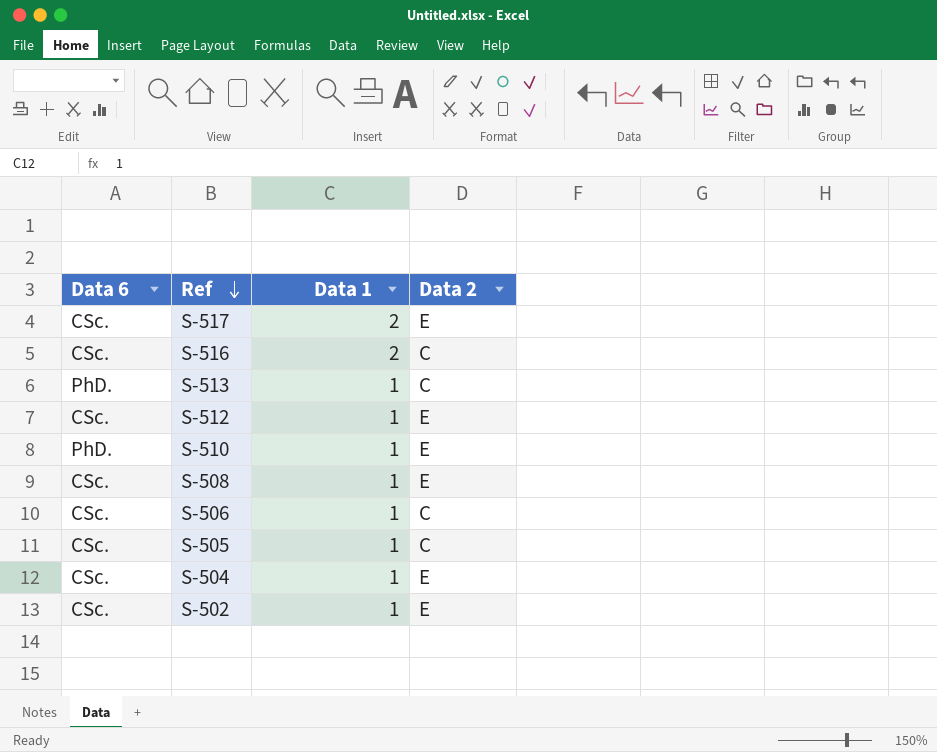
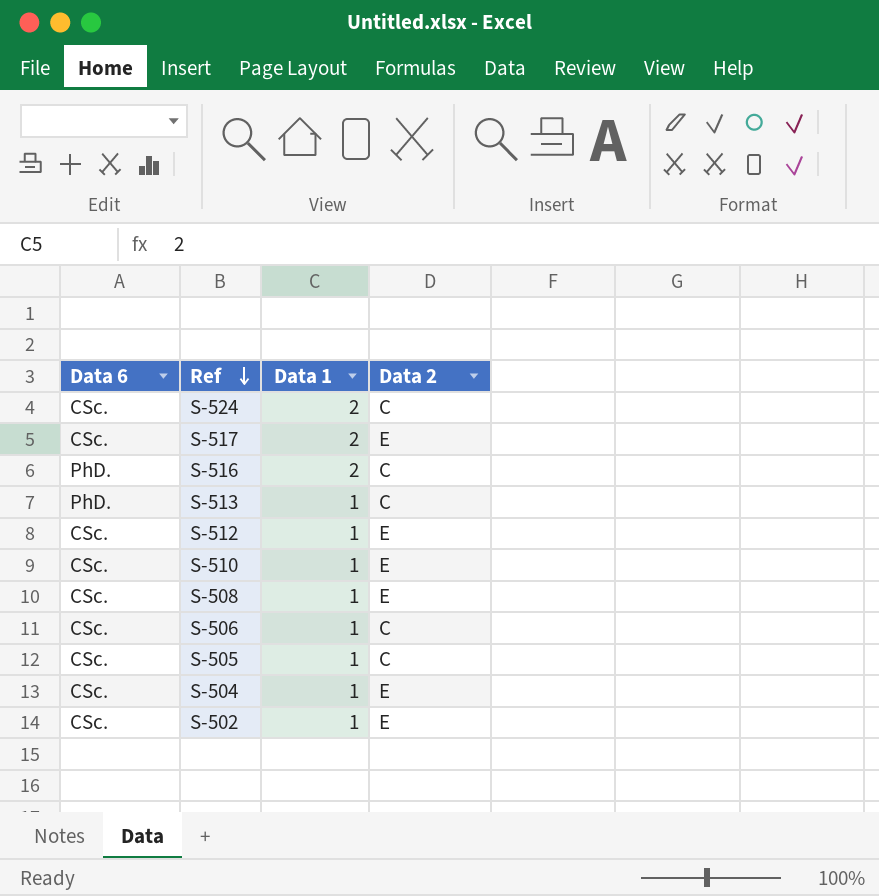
row S-524: none -> CSc. | 2 | C
S-516 | Data 6: CSc. -> PhD.
S-510 | Data 6: PhD. -> CSc.

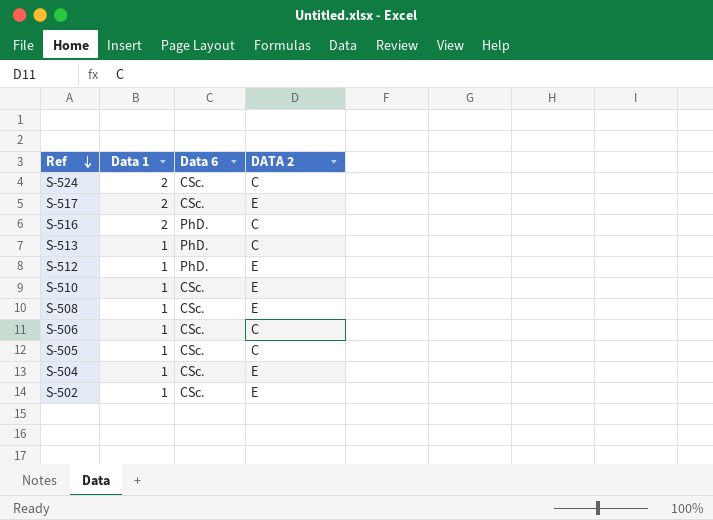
column Data 6 | position: 1 -> 3
column name: Data 2 -> DATA 2
S-512 | Data 6: CSc. -> PhD.

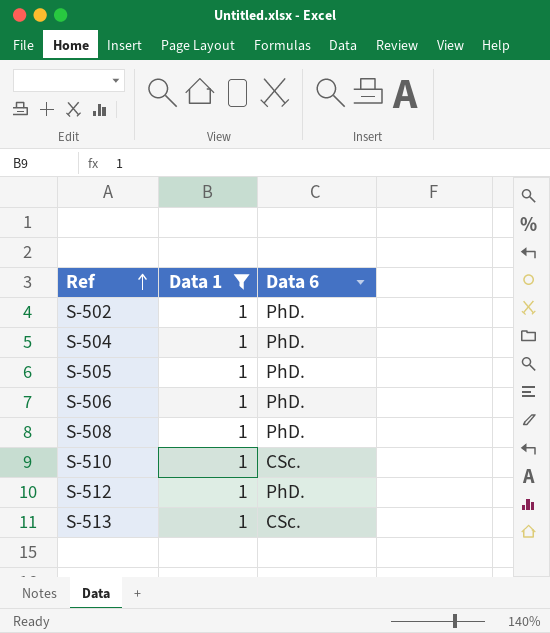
filter: none -> Data 1 = 1
row order: Ref descending -> Ref ascending
column DATA 2 | position: 4 -> none
S-502 | Data 6: CSc. -> PhD.
S-504 | Data 6: CSc. -> PhD.
S-505 | Data 6: CSc. -> PhD.
S-506 | Data 6: CSc. -> PhD.
S-508 | Data 6: CSc. -> PhD.
S-513 | Data 6: PhD. -> CSc.

